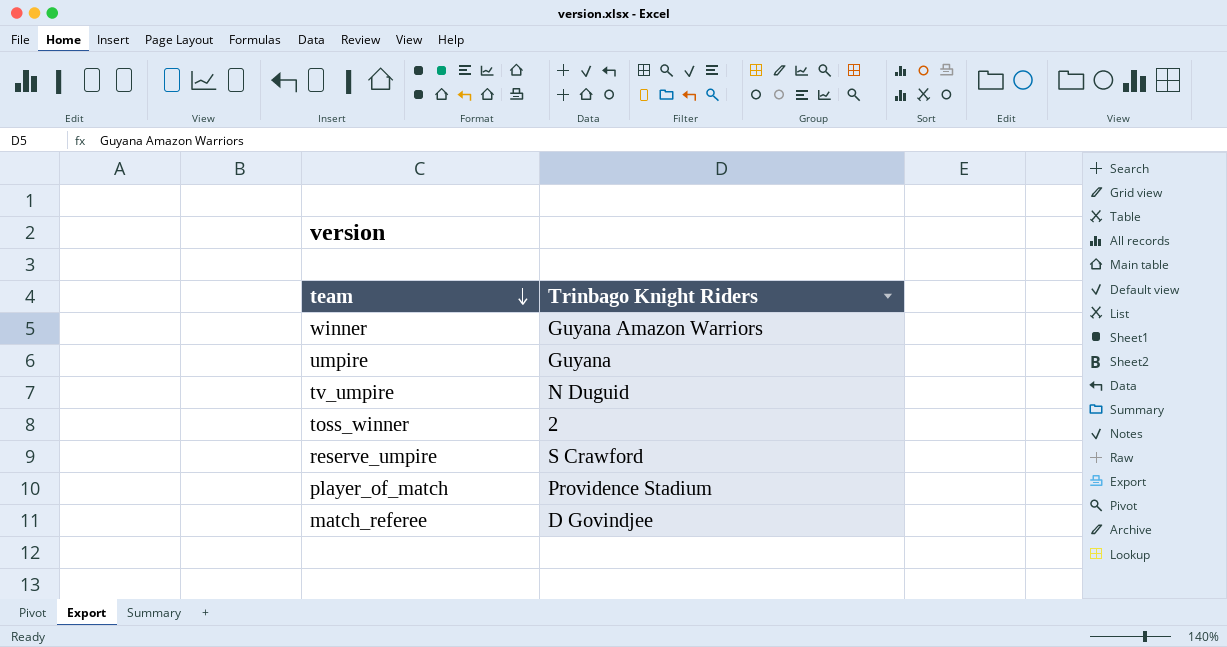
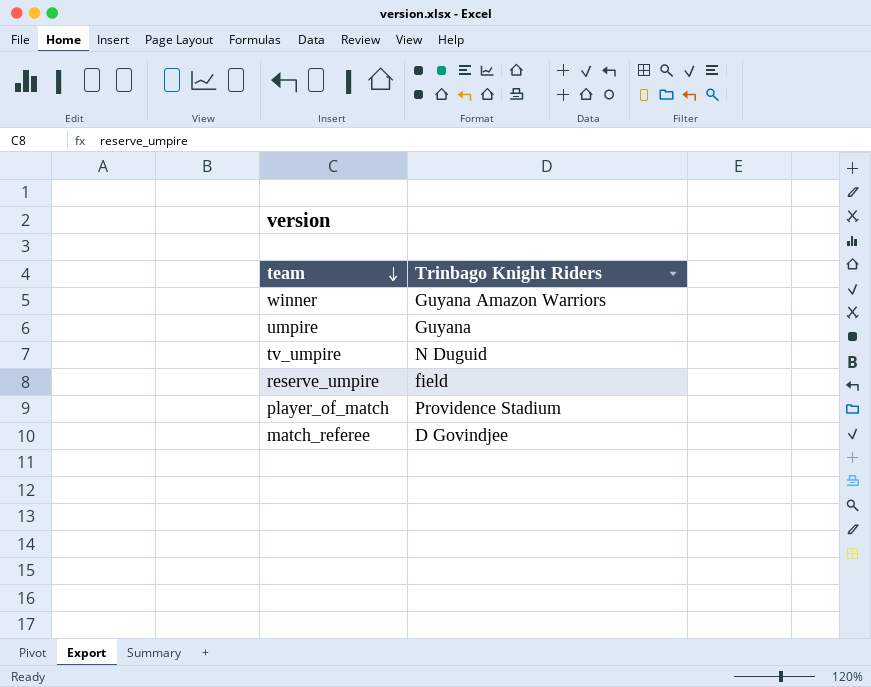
row toss_winner: 2 -> none
reserve_umpire | Trinbago Knight Riders: S Crawford -> field

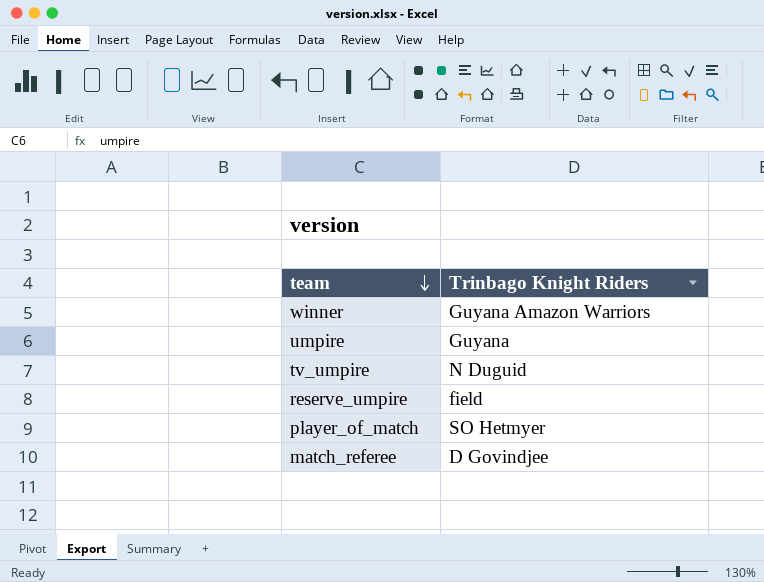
player_of_match | Trinbago Knight Riders: Providence Stadium -> SO Hetmyer

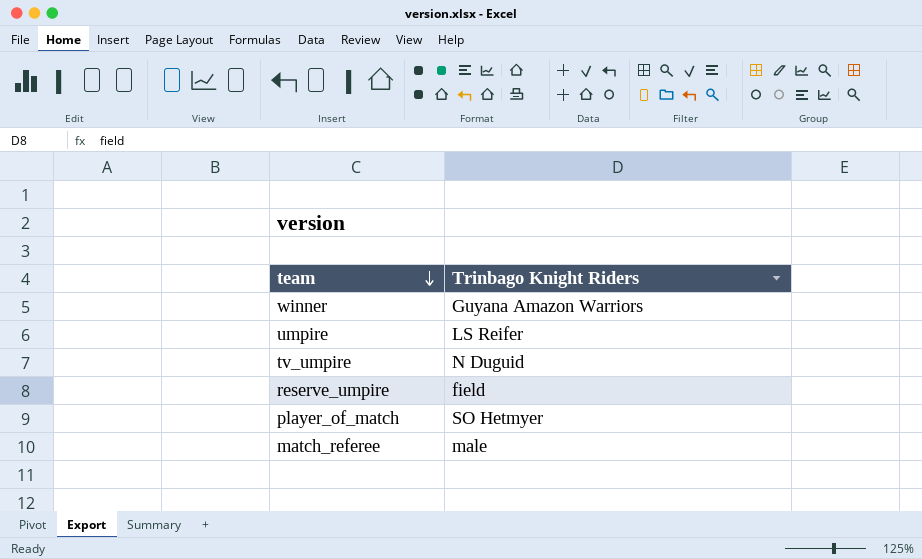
umpire | Trinbago Knight Riders: Guyana -> LS Reifer
match_referee | Trinbago Knight Riders: D Govindjee -> male

